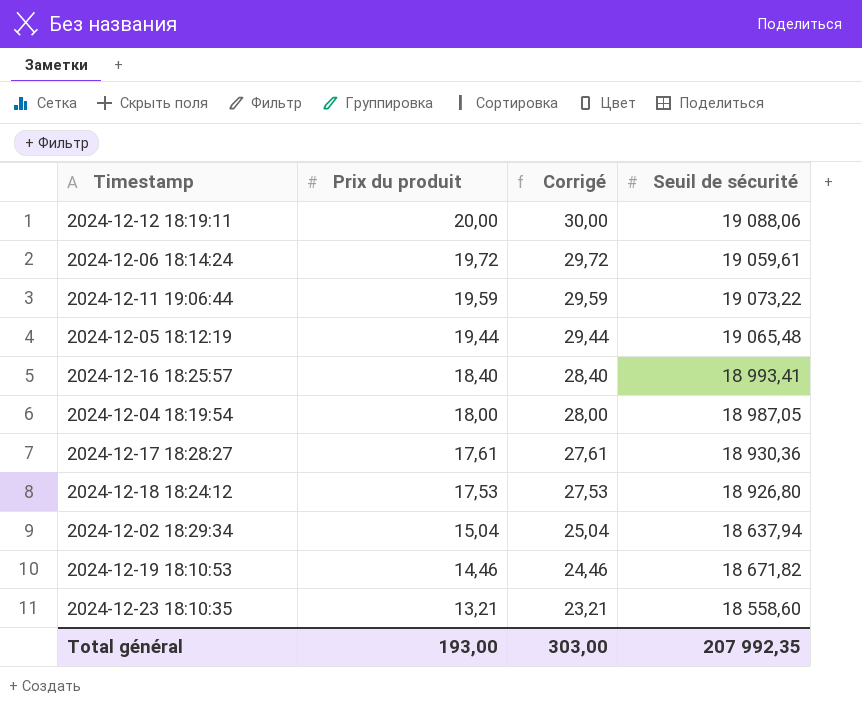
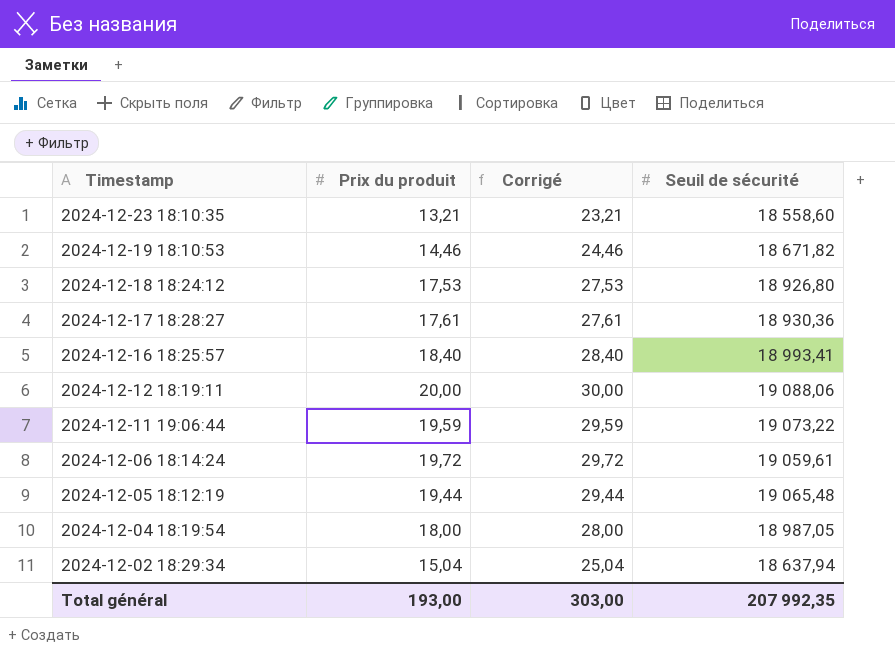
row order: Prix du produit descending -> Timestamp descending

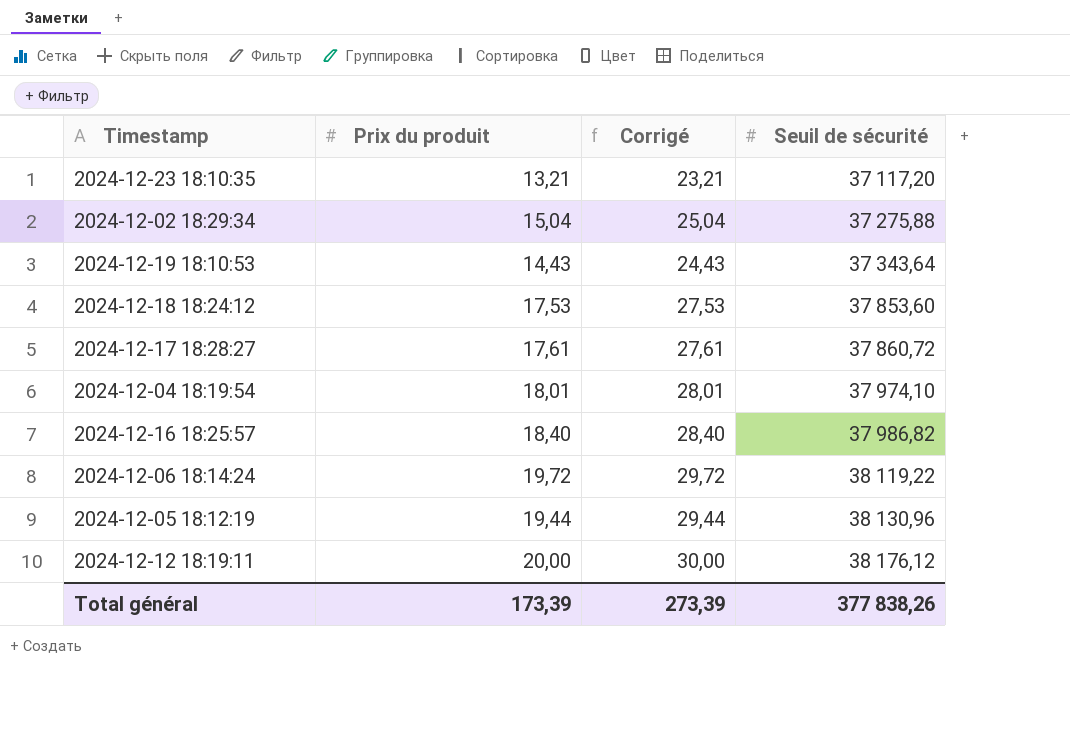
row order: Timestamp descending -> Seuil de sécurité ascending
row 2024-12-11 19:06:44: 19,59 | 29,59 | 19 073,22 -> none
2024-12-23 18:10:35 | Seuil de sécurité: 18 558,60 -> 37 117,20
2024-12-02 18:29:34 | Seuil de sécurité: 18 637,94 -> 37 275,88
2024-12-19 18:10:53 | Prix du produit: 14,46 -> 14,43
2024-12-19 18:10:53 | Corrigé: 24,46 -> 24,43
2024-12-19 18:10:53 | Seuil de sécurité: 18 671,82 -> 37 343,64
2024-12-18 18:24:12 | Seuil de sécurité: 18 926,80 -> 37 853,60
2024-12-17 18:28:27 | Seuil de sécurité: 18 930,36 -> 37 860,72
2024-12-04 18:19:54 | Prix du produit: 18,00 -> 18,01
2024-12-04 18:19:54 | Corrigé: 28,00 -> 28,01
2024-12-04 18:19:54 | Seuil de sécurité: 18 987,05 -> 37 974,10
2024-12-16 18:25:57 | Seuil de sécurité: 18 993,41 -> 37 986,82
2024-12-06 18:14:24 | Seuil de sécurité: 19 059,61 -> 38 119,22
2024-12-05 18:12:19 | Seuil de sécurité: 19 065,48 -> 38 130,96
2024-12-12 18:19:11 | Seuil de sécurité: 19 088,06 -> 38 176,12
Total général | Prix du produit: 193,00 -> 173,39
Total général | Corrigé: 303,00 -> 273,39
Total général | Seuil de sécurité: 207 992,35 -> 377 838,26

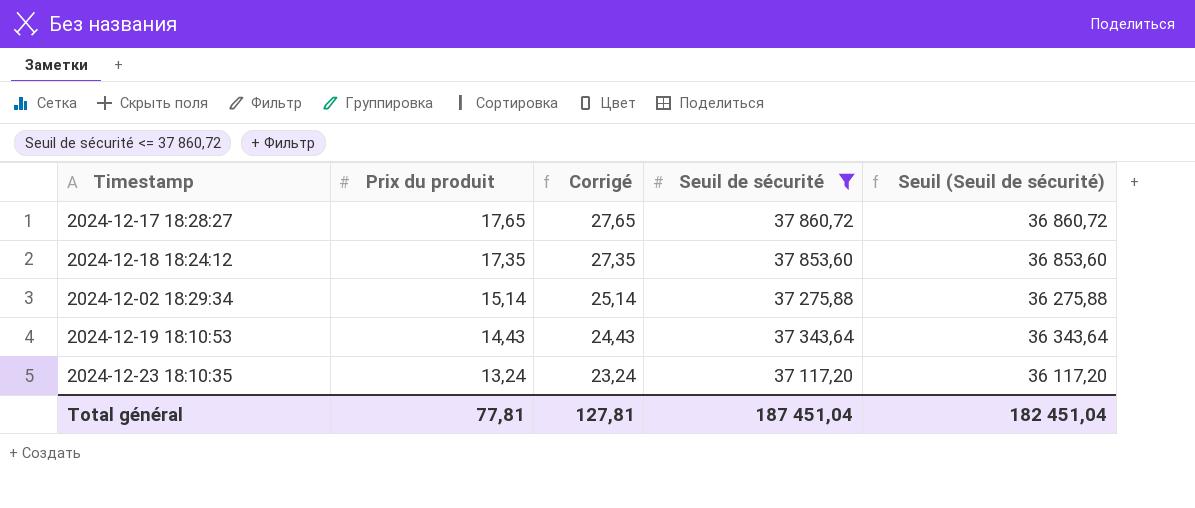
filter: none -> Seuil de sécurité <= 37 860,72
row order: Seuil de sécurité ascending -> Prix du produit descending
column Seuil (Seuil de sécurité) | formula: none -> [Seuil de sécurité] - 1000
2024-12-17 18:28:27 | Prix du produit: 17,61 -> 17,65
2024-12-17 18:28:27 | Corrigé: 27,61 -> 27,65
2024-12-18 18:24:12 | Prix du produit: 17,53 -> 17,35
2024-12-18 18:24:12 | Corrigé: 27,53 -> 27,35
2024-12-02 18:29:34 | Prix du produit: 15,04 -> 15,14
2024-12-02 18:29:34 | Corrigé: 25,04 -> 25,14
2024-12-23 18:10:35 | Prix du produit: 13,21 -> 13,24
2024-12-23 18:10:35 | Corrigé: 23,21 -> 23,24
Total général | Prix du produit: 173,39 -> 77,81
Total général | Corrigé: 273,39 -> 127,81
Total général | Seuil de sécurité: 377 838,26 -> 187 451,04

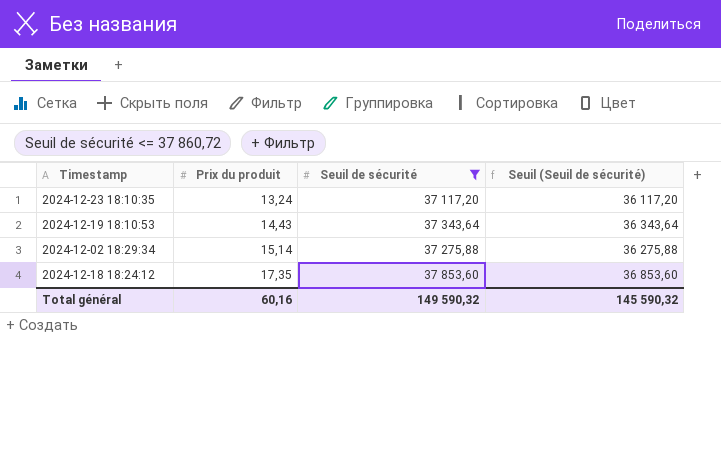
row order: Prix du produit descending -> Prix du produit ascending
column Corrigé | formula: [Prix du produit] + 10 -> none
row 2024-12-17 18:28:27: 17,65 | 27,65 | 37 860,72 | 36 860,72 -> none
Total général | Prix du produit: 77,81 -> 60,16
Total général | Seuil de sécurité: 187 451,04 -> 149 590,32
Total général | Seuil (Seuil de sécurité): 182 451,04 -> 145 590,32

